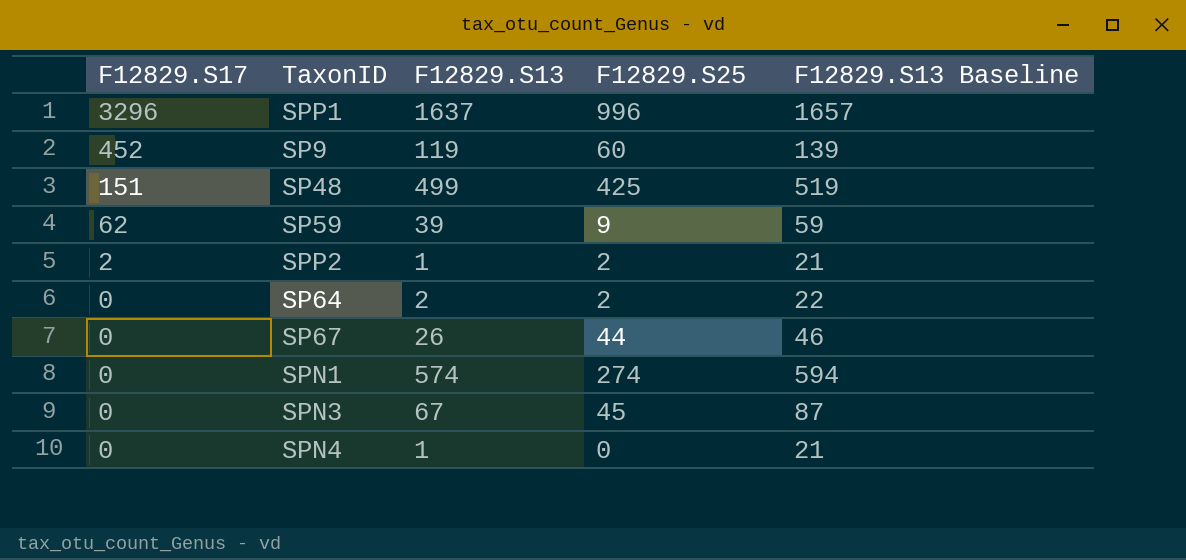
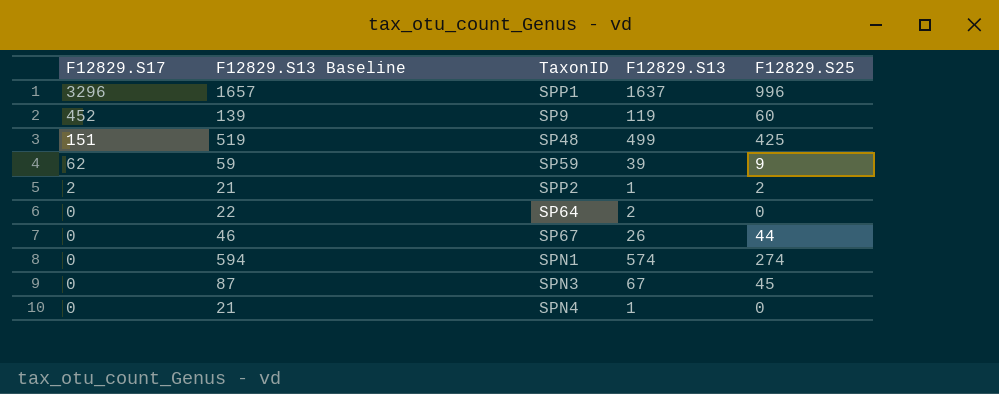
column F12829.S13 Baseline | position: 5 -> 2
SP64 | F12829.S25: 2 -> 0

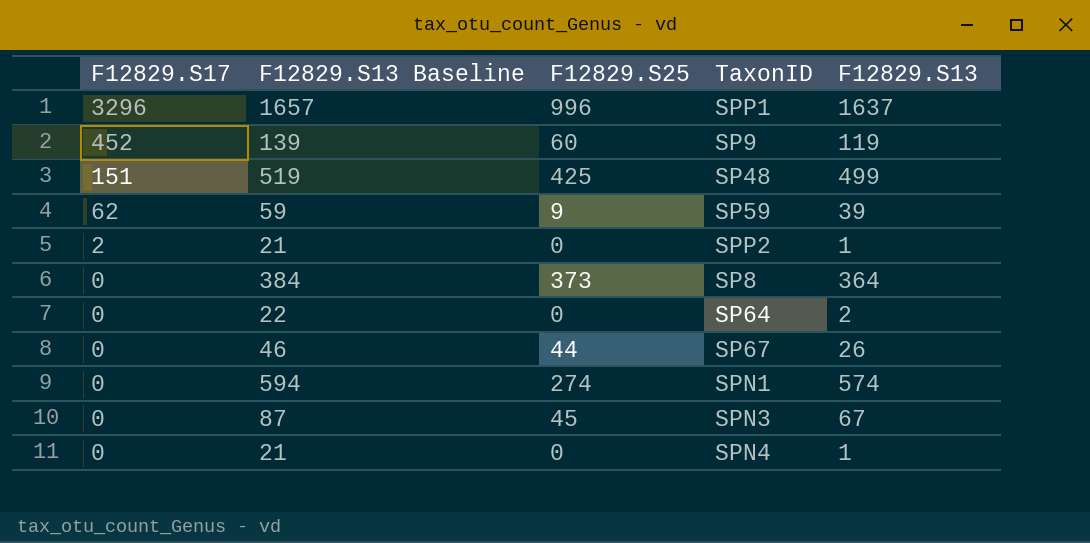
column F12829.S25 | position: 5 -> 3
SPP2 | F12829.S25: 2 -> 0
row SP8: none -> 0 | 384 | 373 | 364

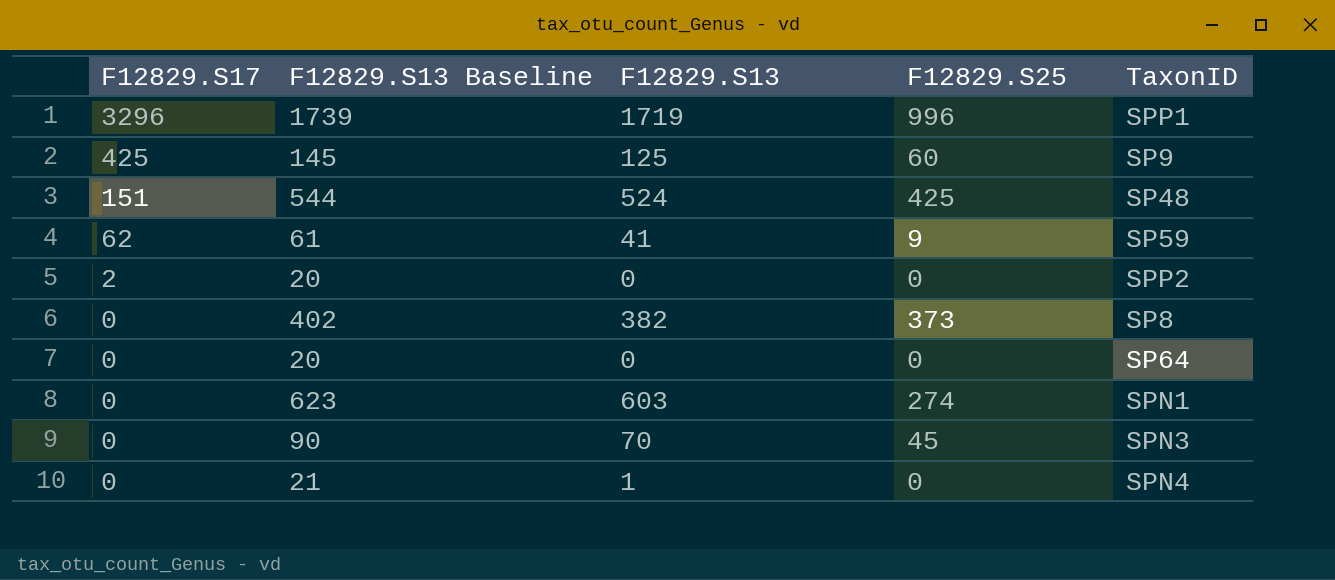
column F12829.S13 | position: 5 -> 3
row SP67: 0 | 46 | 44 | 26 -> none
SPP1 | F12829.S13 Baseline: 1657 -> 1739
SPP1 | F12829.S13: 1637 -> 1719
SP9 | F12829.S17: 452 -> 425
SP9 | F12829.S13 Baseline: 139 -> 145
SP9 | F12829.S13: 119 -> 125
SP48 | F12829.S13 Baseline: 519 -> 544
SP48 | F12829.S13: 499 -> 524
SP59 | F12829.S13 Baseline: 59 -> 61
SP59 | F12829.S13: 39 -> 41
SPP2 | F12829.S13 Baseline: 21 -> 20
SPP2 | F12829.S13: 1 -> 0
SP8 | F12829.S13 Baseline: 384 -> 402
SP8 | F12829.S13: 364 -> 382
SP64 | F12829.S13 Baseline: 22 -> 20
SP64 | F12829.S13: 2 -> 0
SPN1 | F12829.S13 Baseline: 594 -> 623
SPN1 | F12829.S13: 574 -> 603
SPN3 | F12829.S13 Baseline: 87 -> 90
SPN3 | F12829.S13: 67 -> 70

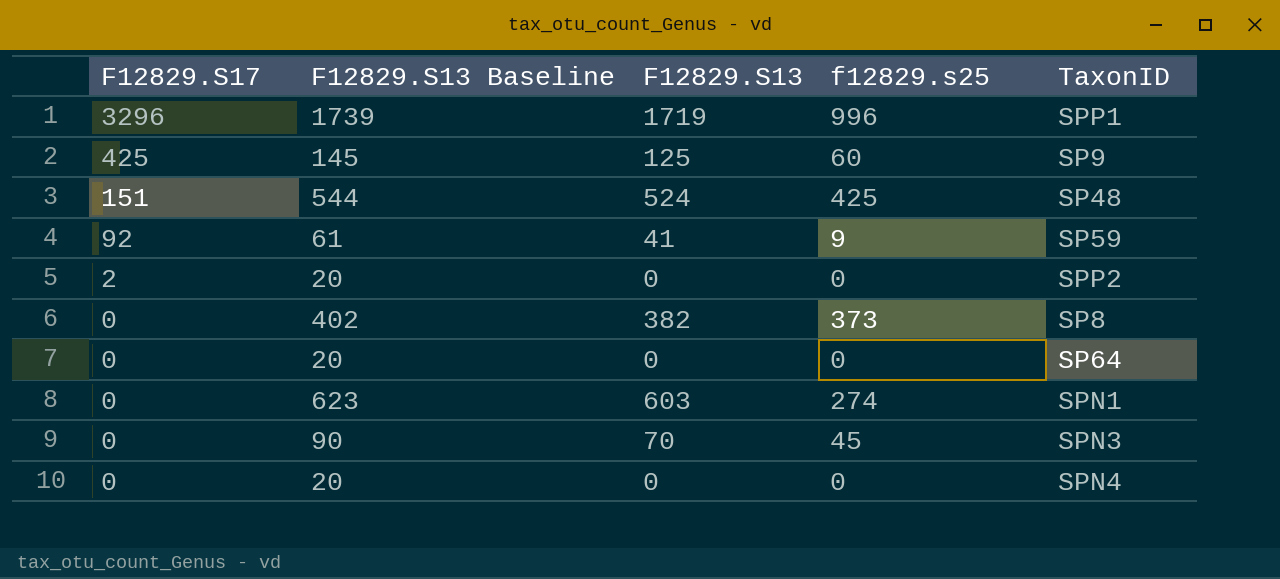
column name: F12829.S25 -> f12829.s25
SP59 | F12829.S17: 62 -> 92
SPN4 | F12829.S13 Baseline: 21 -> 20
SPN4 | F12829.S13: 1 -> 0

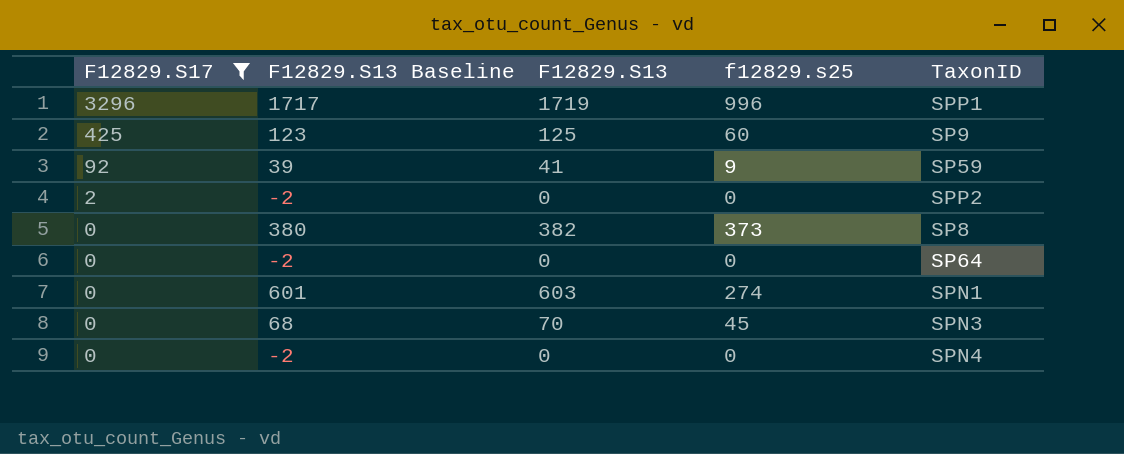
filter: none -> F12829.S17 != 151
column F12829.S13 Baseline | formula: [F12829.S13] + 20 -> [F12829.S13] - 2

